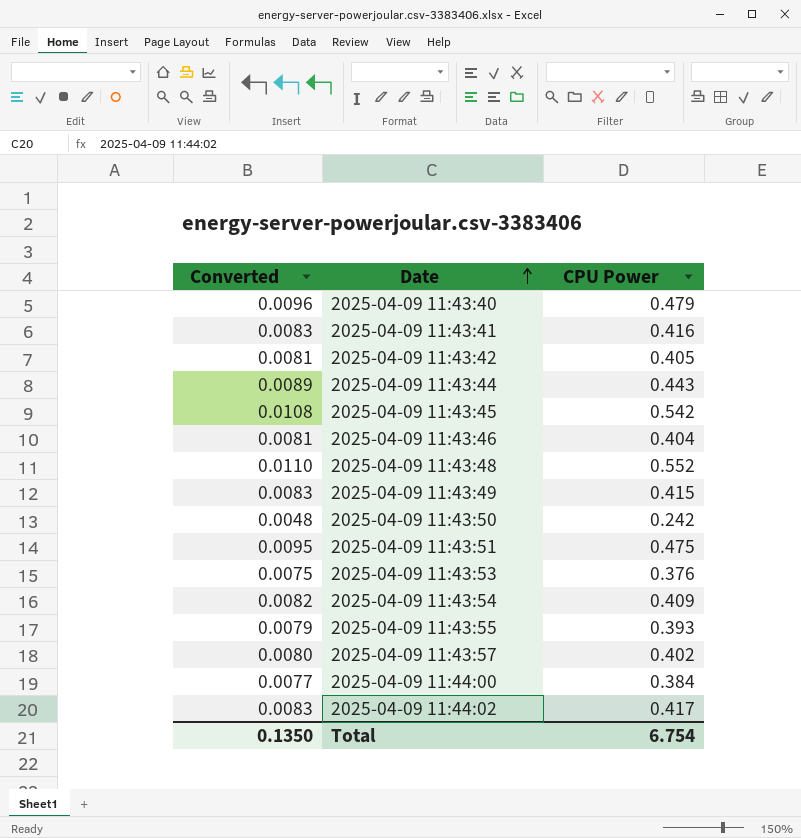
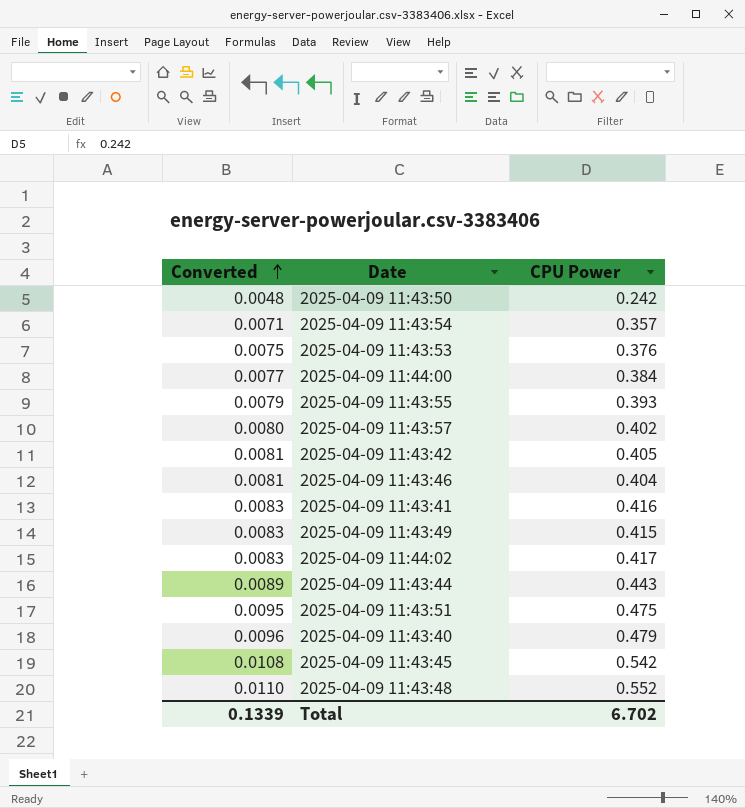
row order: Date ascending -> Converted ascending
2025-04-09 11:43:54 | Converted: 0.0082 -> 0.0071
2025-04-09 11:43:54 | CPU Power: 0.409 -> 0.357
Total | Converted: 0.1350 -> 0.1339
Total | CPU Power: 6.754 -> 6.702

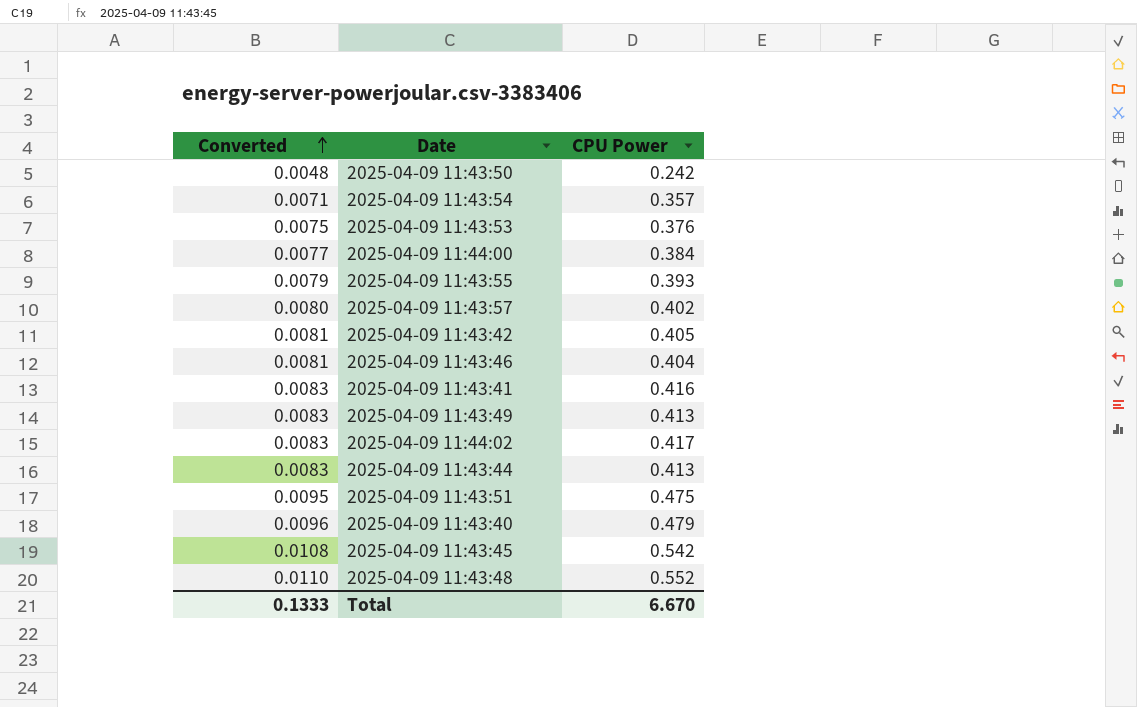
2025-04-09 11:43:49 | CPU Power: 0.415 -> 0.413
2025-04-09 11:43:44 | Converted: 0.0089 -> 0.0083
2025-04-09 11:43:44 | CPU Power: 0.443 -> 0.413
Total | Converted: 0.1339 -> 0.1333
Total | CPU Power: 6.702 -> 6.670

